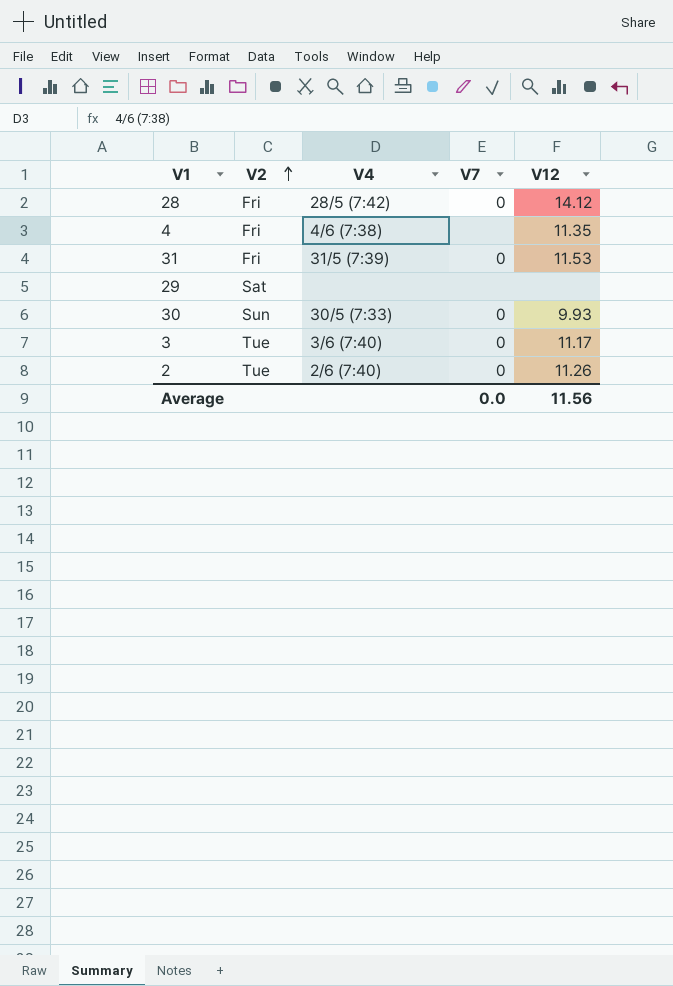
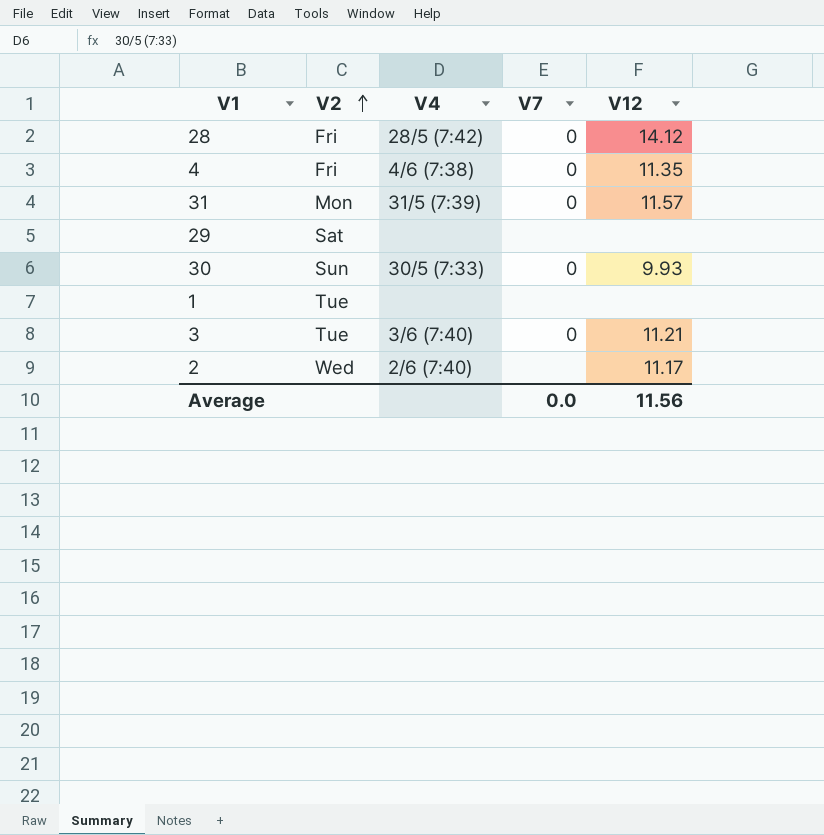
4 | V7: none -> 0
31 | V2: Fri -> Mon
31 | V12: 11.53 -> 11.57
row 1: none -> Tue | none | none | none
3 | V12: 11.17 -> 11.21
2 | V2: Tue -> Wed
2 | V7: 0 -> none
2 | V12: 11.26 -> 11.17

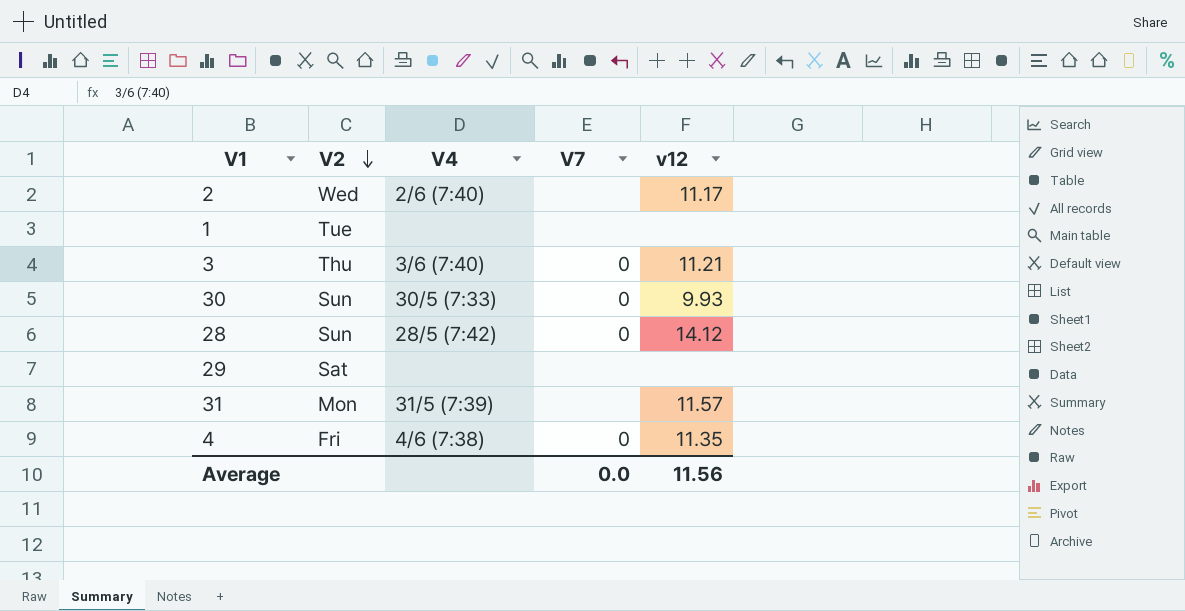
row order: V2 ascending -> V2 descending
column name: V12 -> v12
3 | V2: Tue -> Thu
28 | V2: Fri -> Sun
31 | V7: 0 -> none

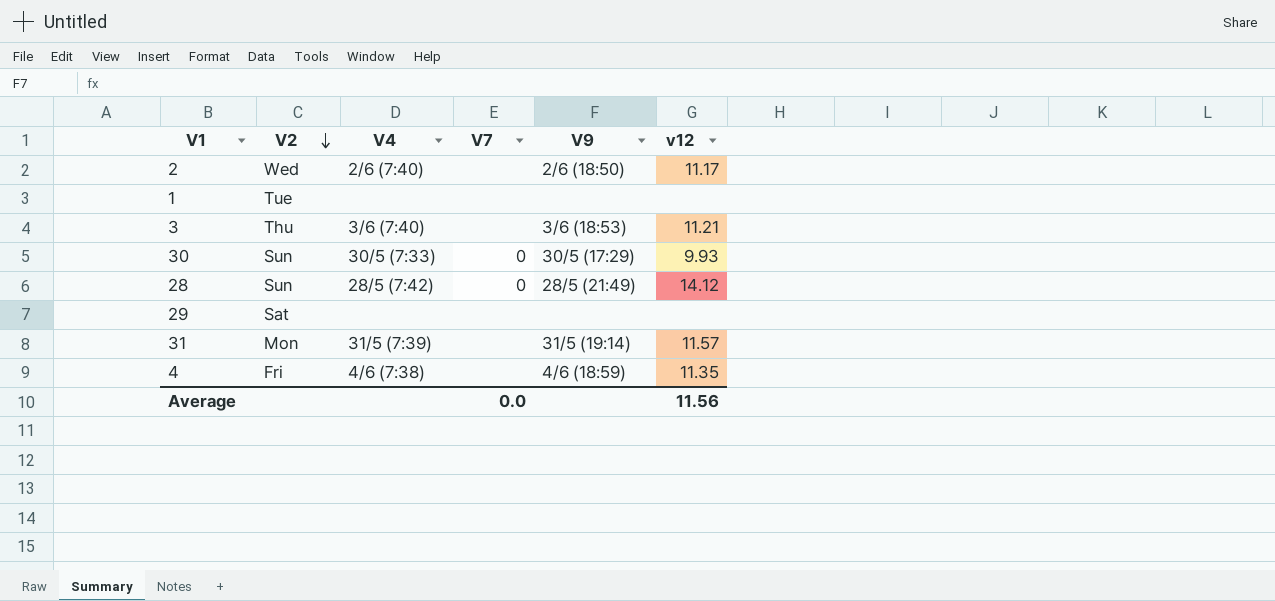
column V9 | position: none -> 5
3 | V7: 0 -> none
4 | V7: 0 -> none

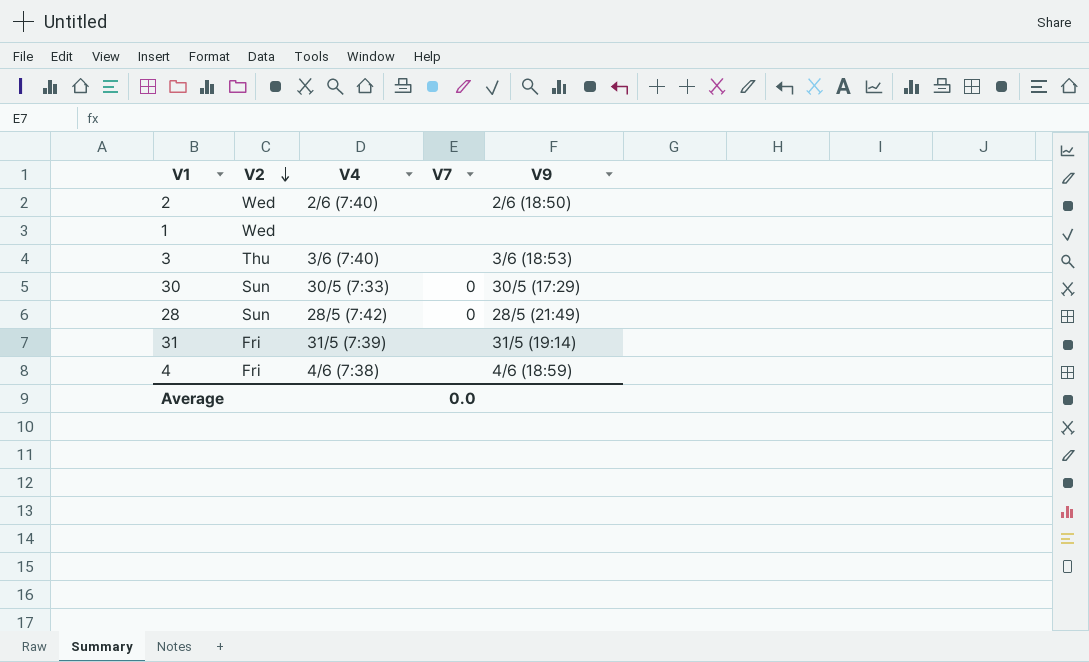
column v12 | position: 6 -> none
row 29: Sat | none | none | none | none -> none
1 | V2: Tue -> Wed
31 | V2: Mon -> Fri

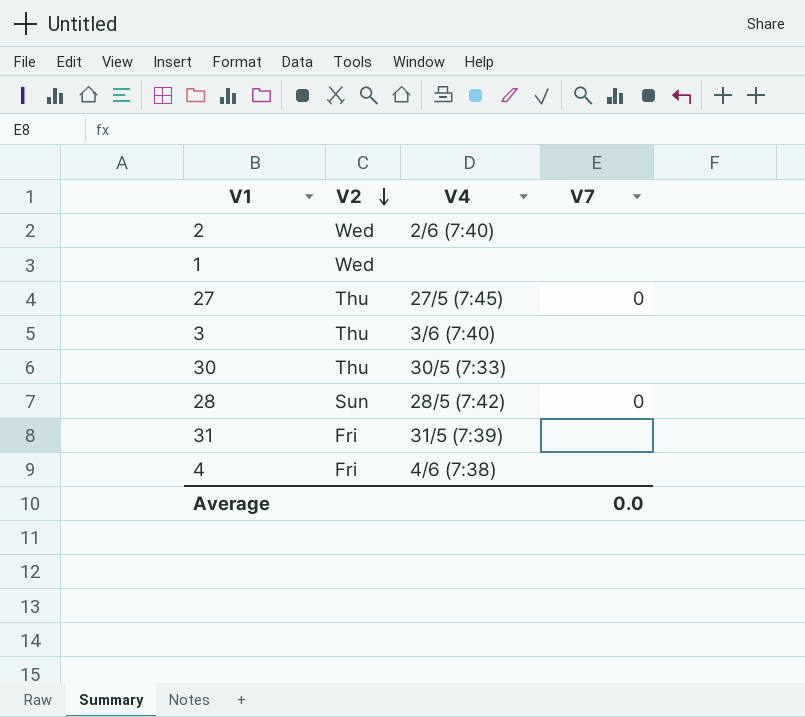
column V9 | position: 5 -> none
row 27: none -> Thu | 27/5 (7:45) | 0
30 | V2: Sun -> Thu
30 | V7: 0 -> none

